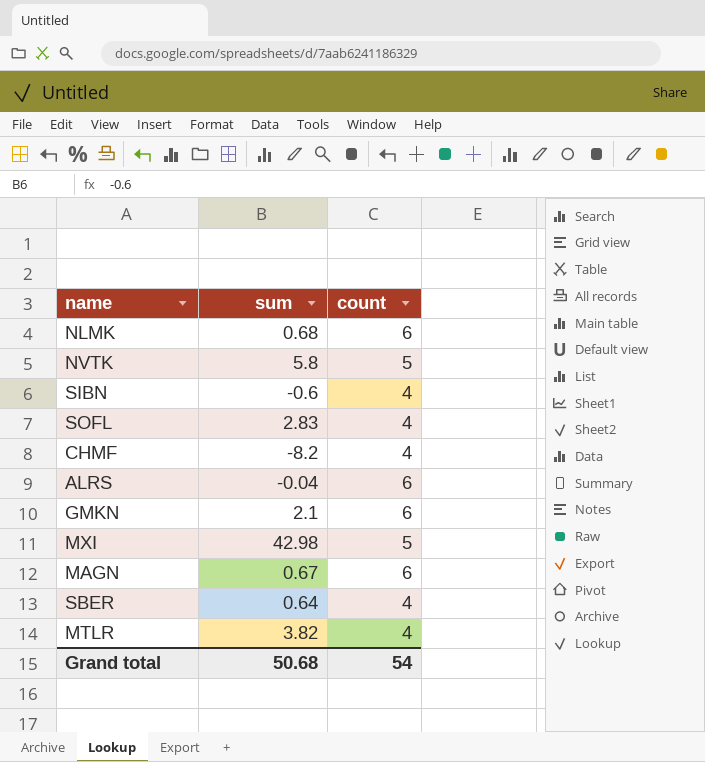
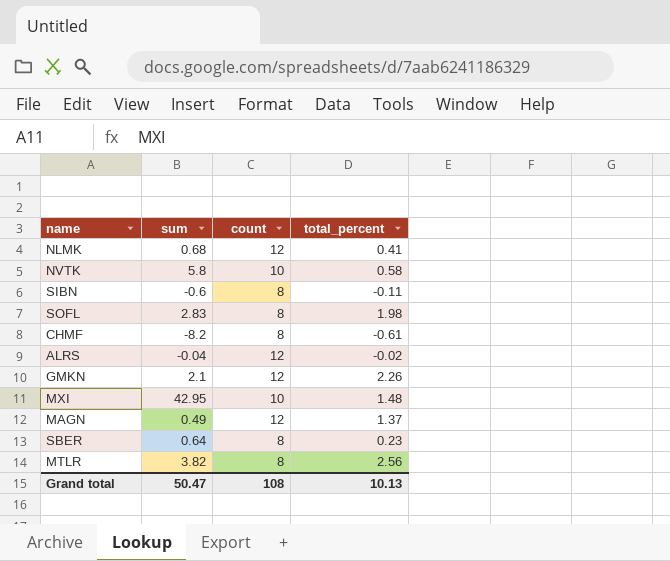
column total_percent | position: none -> 4
NLMK | count: 6 -> 12
NVTK | count: 5 -> 10
SIBN | count: 4 -> 8
SOFL | count: 4 -> 8
CHMF | count: 4 -> 8
ALRS | count: 6 -> 12
GMKN | count: 6 -> 12
MXI | sum: 42.98 -> 42.95
MXI | count: 5 -> 10
MAGN | sum: 0.67 -> 0.49
MAGN | count: 6 -> 12
SBER | count: 4 -> 8
MTLR | count: 4 -> 8
Grand total | sum: 50.68 -> 50.47
Grand total | count: 54 -> 108

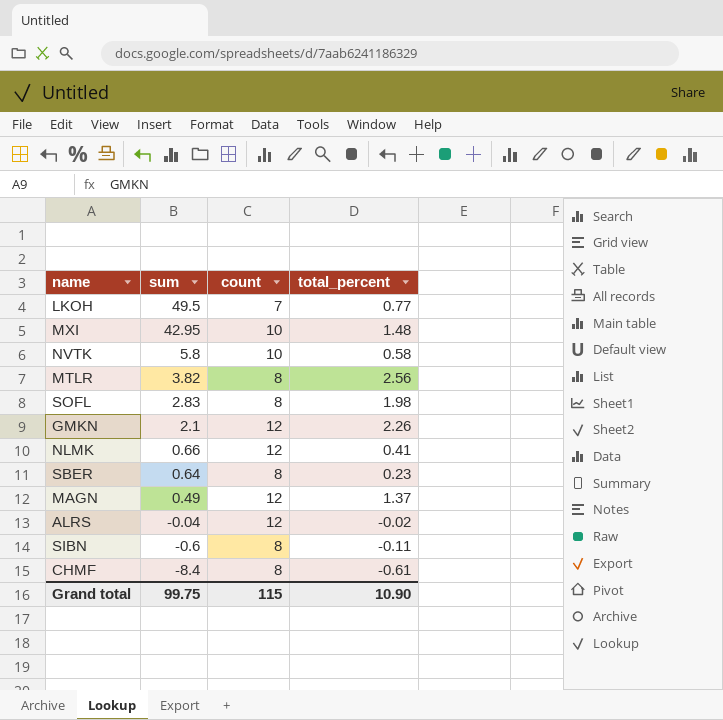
row order: none -> sum descending
row LKOH: none -> 49.5 | 7 | 0.77
NLMK | sum: 0.68 -> 0.66
CHMF | sum: -8.2 -> -8.4
Grand total | sum: 50.47 -> 99.75
Grand total | count: 108 -> 115
Grand total | total_percent: 10.13 -> 10.90

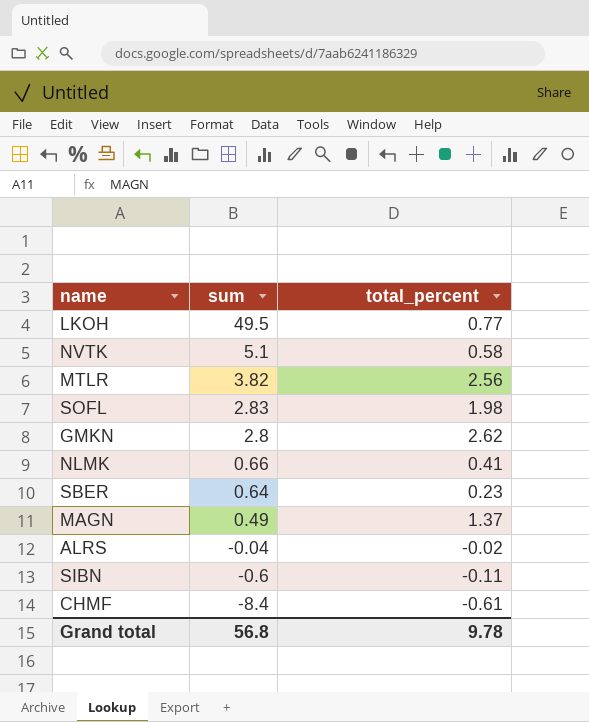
column count | position: 3 -> none
row MXI: 42.95 | 10 | 1.48 -> none
NVTK | sum: 5.8 -> 5.1
GMKN | sum: 2.1 -> 2.8
GMKN | total_percent: 2.26 -> 2.62
Grand total | sum: 99.75 -> 56.8
Grand total | total_percent: 10.90 -> 9.78

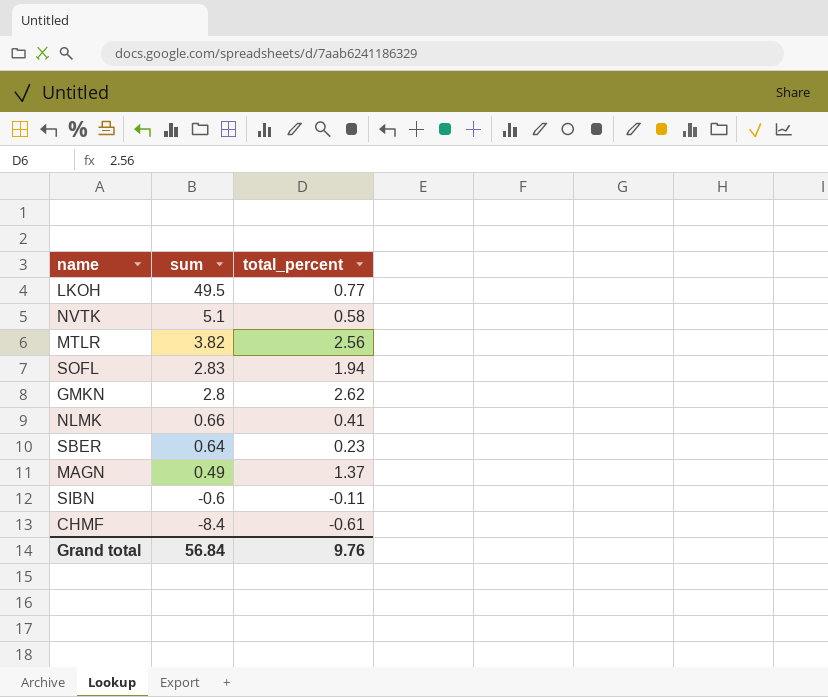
row ALRS: -0.04 | -0.02 -> none
SOFL | total_percent: 1.98 -> 1.94
Grand total | sum: 56.8 -> 56.84
Grand total | total_percent: 9.78 -> 9.76

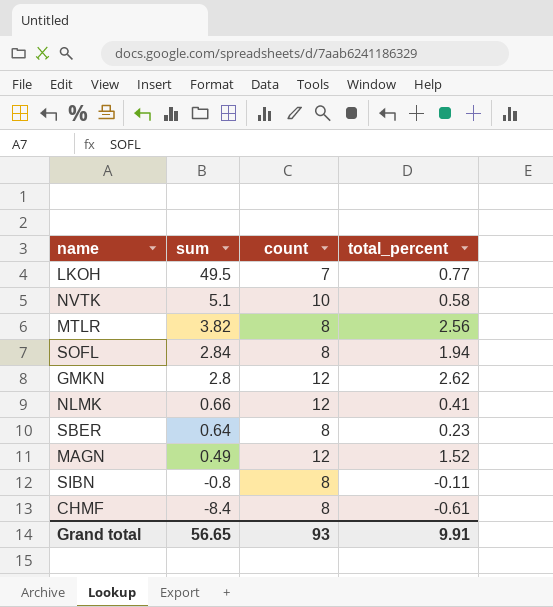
column count | position: none -> 3
SOFL | sum: 2.83 -> 2.84
MAGN | total_percent: 1.37 -> 1.52
SIBN | sum: -0.6 -> -0.8
Grand total | sum: 56.84 -> 56.65
Grand total | total_percent: 9.76 -> 9.91

